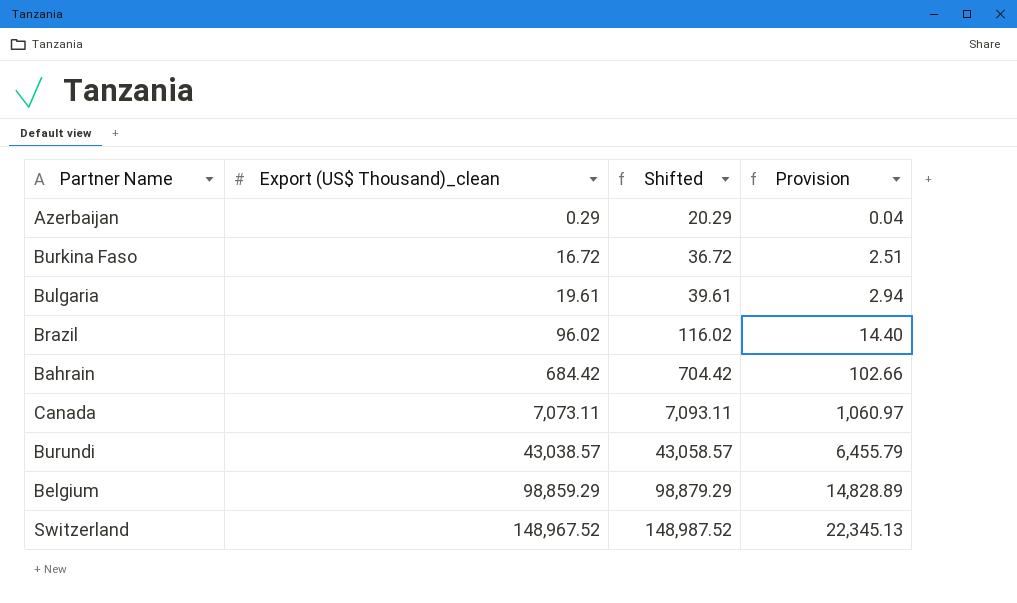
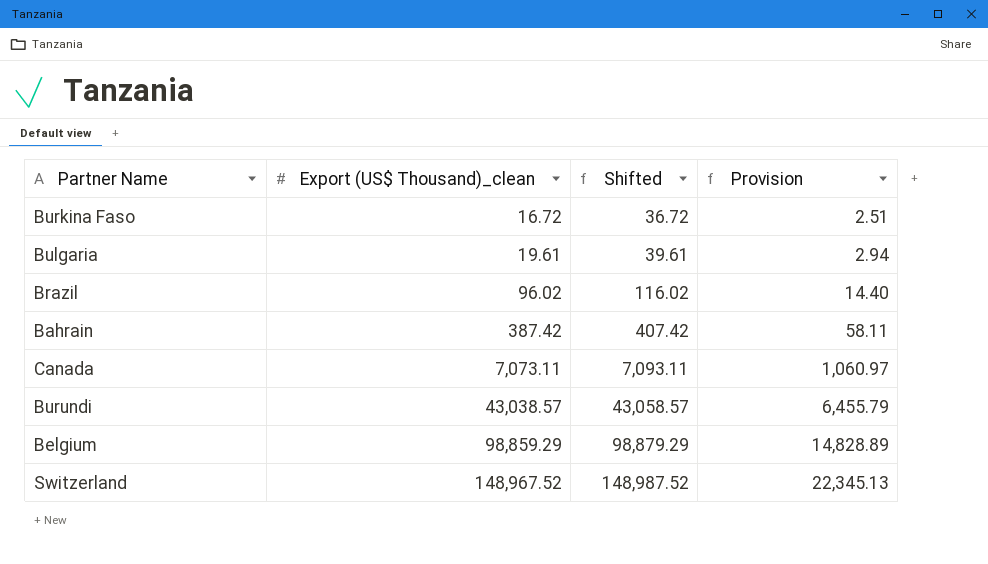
row Azerbaijan: 0.29 | 20.29 | 0.04 -> none
Bahrain | Export (US$ Thousand)_clean: 684.42 -> 387.42
Bahrain | Shifted: 704.42 -> 407.42
Bahrain | Provision: 102.66 -> 58.11

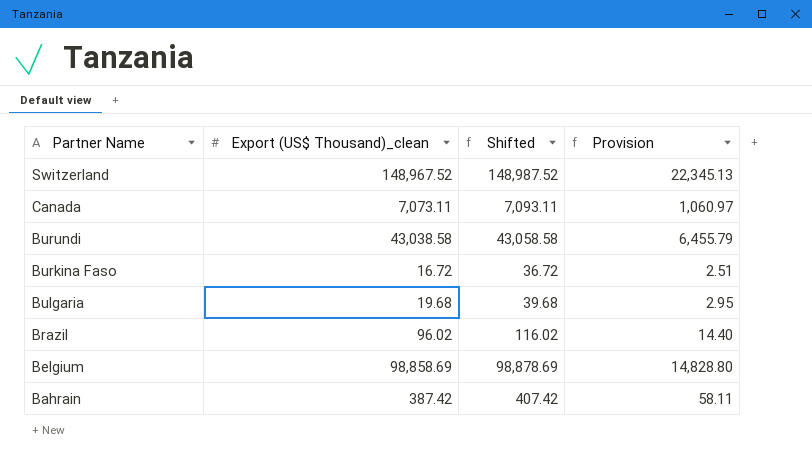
row order: Export (US$ Thousand)_clean ascending -> Partner Name descending
Burundi | Export (US$ Thousand)_clean: 43,038.57 -> 43,038.58
Burundi | Shifted: 43,058.57 -> 43,058.58
Bulgaria | Export (US$ Thousand)_clean: 19.61 -> 19.68
Bulgaria | Shifted: 39.61 -> 39.68
Bulgaria | Provision: 2.94 -> 2.95
Belgium | Export (US$ Thousand)_clean: 98,859.29 -> 98,858.69
Belgium | Shifted: 98,879.29 -> 98,878.69
Belgium | Provision: 14,828.89 -> 14,828.80

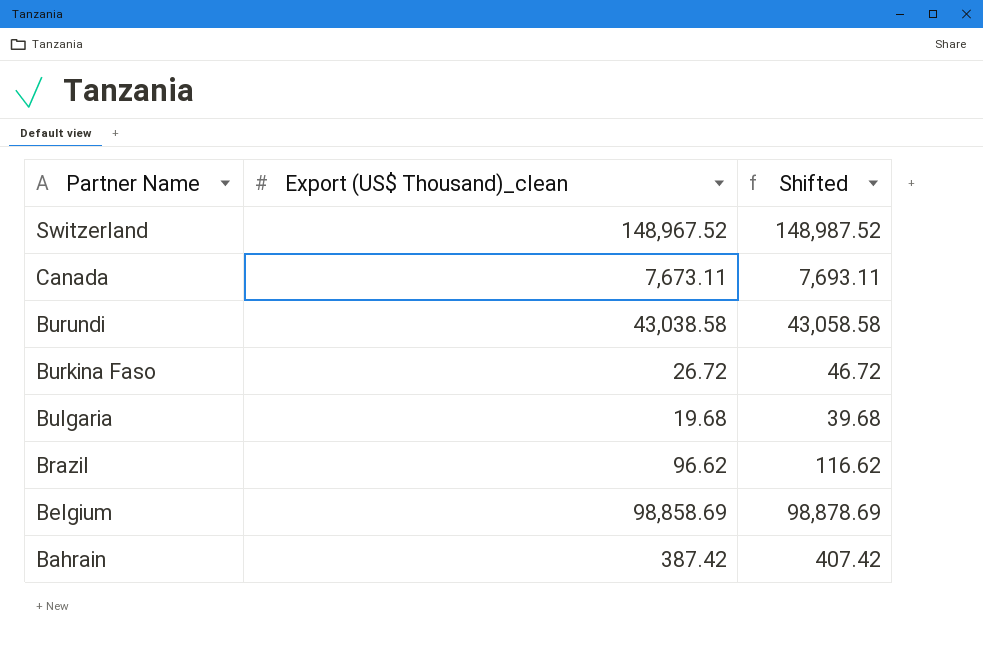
column Provision | formula: [Export (US$ Thousand)_clean] * 0.15 -> none
Canada | Export (US$ Thousand)_clean: 7,073.11 -> 7,673.11
Canada | Shifted: 7,093.11 -> 7,693.11
Burkina Faso | Export (US$ Thousand)_clean: 16.72 -> 26.72
Burkina Faso | Shifted: 36.72 -> 46.72
Brazil | Export (US$ Thousand)_clean: 96.02 -> 96.62
Brazil | Shifted: 116.02 -> 116.62

